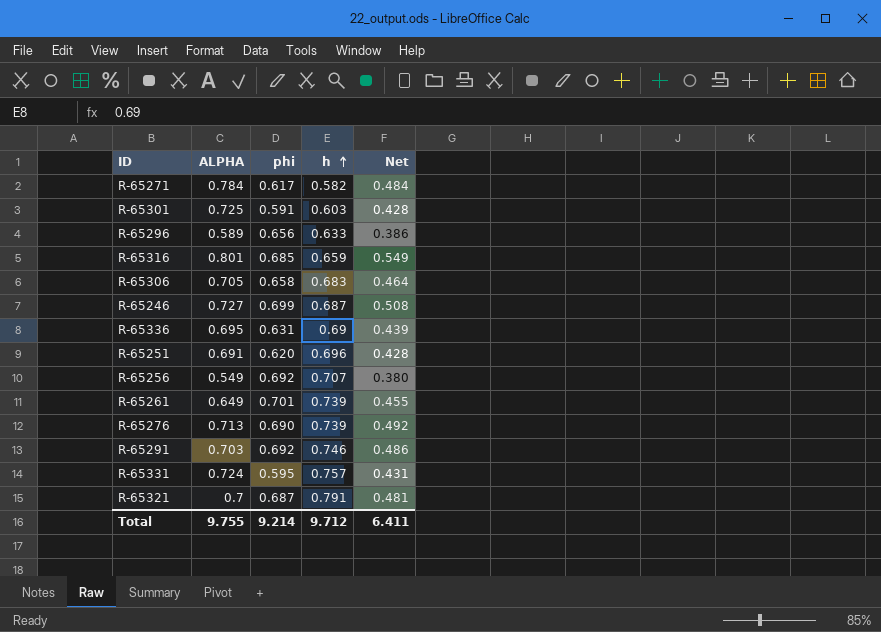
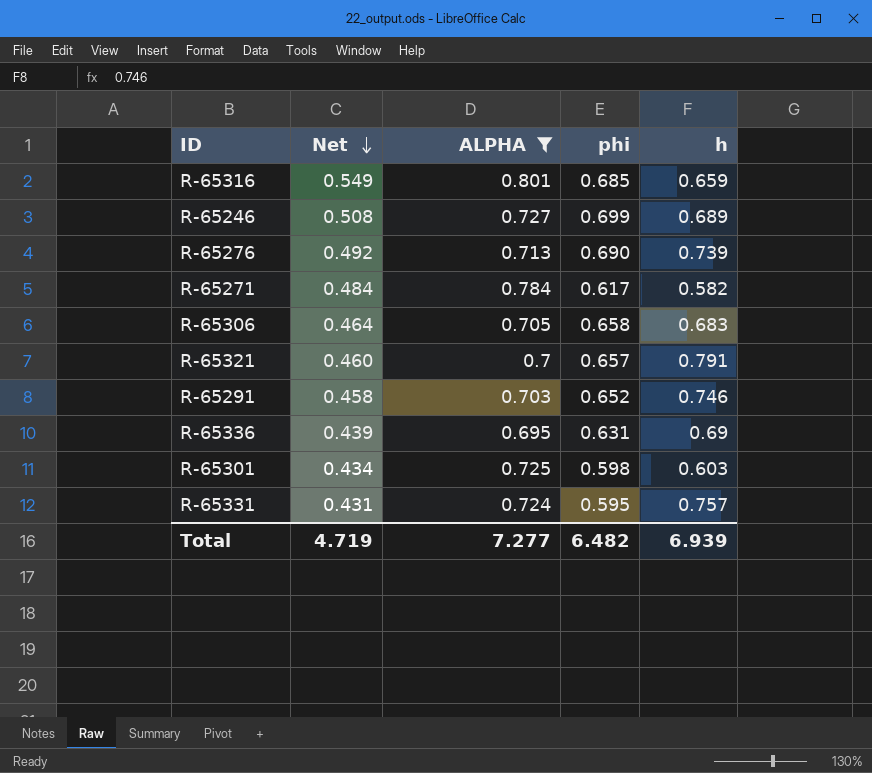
filter: none -> ALPHA >= 0.695
row order: h ascending -> Net descending
column Net | position: 5 -> 2
R-65246 | h: 0.687 -> 0.689
R-65321 | Net: 0.481 -> 0.460
R-65321 | phi: 0.687 -> 0.657
R-65291 | Net: 0.486 -> 0.458
R-65291 | phi: 0.692 -> 0.652
R-65301 | Net: 0.428 -> 0.434
R-65301 | phi: 0.591 -> 0.598
Total | Net: 6.411 -> 4.719
Total | ALPHA: 9.755 -> 7.277
Total | phi: 9.214 -> 6.482
Total | h: 9.712 -> 6.939

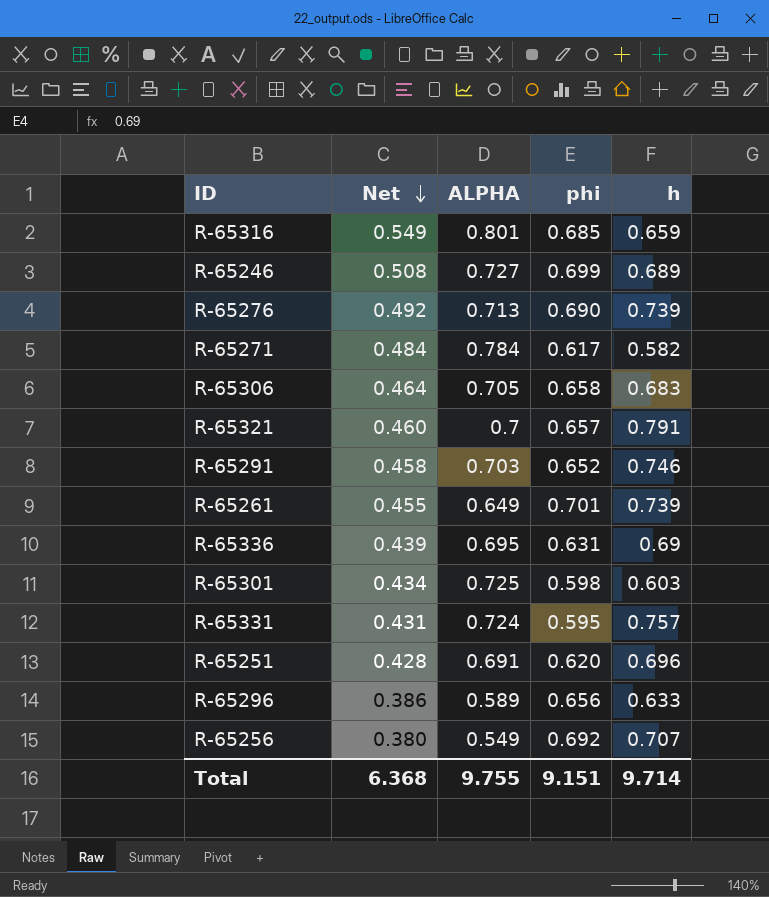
filter: ALPHA >= 0.695 -> none
Total | Net: 4.719 -> 6.368
Total | ALPHA: 7.277 -> 9.755
Total | phi: 6.482 -> 9.151
Total | h: 6.939 -> 9.714

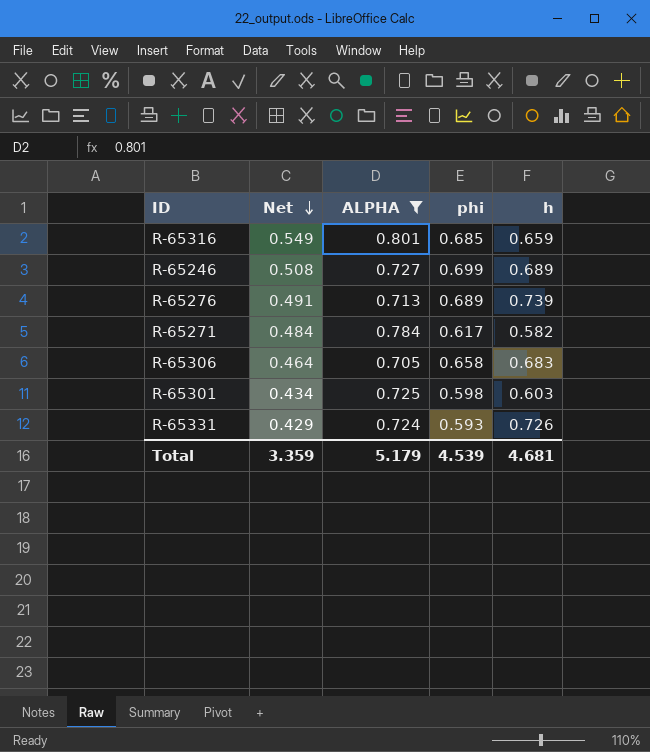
filter: none -> ALPHA >= 0.705
R-65276 | Net: 0.492 -> 0.491
R-65276 | phi: 0.690 -> 0.689
R-65331 | Net: 0.431 -> 0.429
R-65331 | phi: 0.595 -> 0.593
R-65331 | h: 0.757 -> 0.726
Total | Net: 6.368 -> 3.359
Total | ALPHA: 9.755 -> 5.179
Total | phi: 9.151 -> 4.539
Total | h: 9.714 -> 4.681

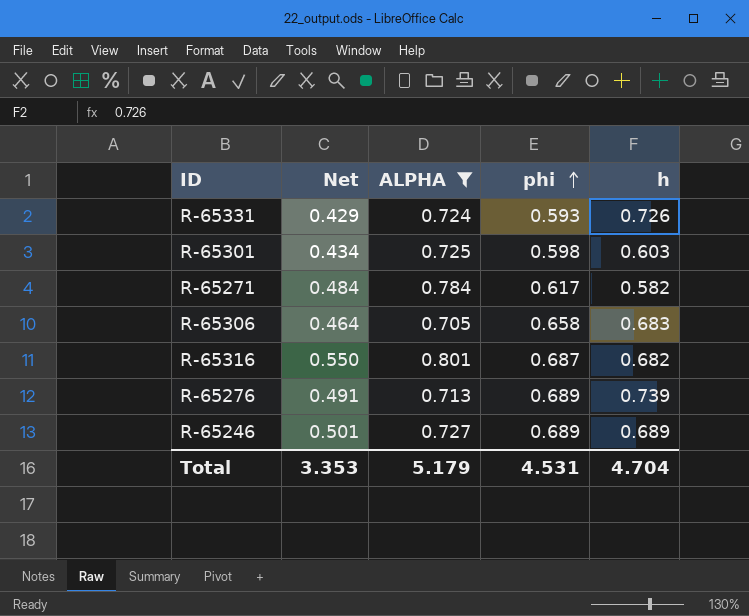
row order: Net descending -> phi ascending
R-65316 | Net: 0.549 -> 0.550
R-65316 | phi: 0.685 -> 0.687
R-65316 | h: 0.659 -> 0.682
R-65246 | Net: 0.508 -> 0.501
R-65246 | phi: 0.699 -> 0.689
Total | Net: 3.359 -> 3.353
Total | phi: 4.539 -> 4.531
Total | h: 4.681 -> 4.704

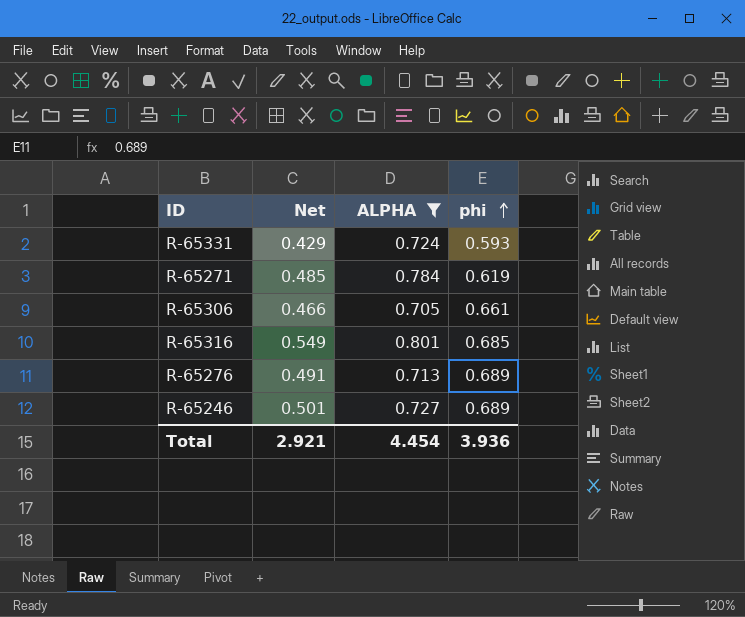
column h | position: 5 -> none
row R-65301: 0.434 | 0.725 | 0.598 | 0.603 -> none
R-65271 | Net: 0.484 -> 0.485
R-65271 | phi: 0.617 -> 0.619
R-65306 | Net: 0.464 -> 0.466
R-65306 | phi: 0.658 -> 0.661
R-65316 | Net: 0.550 -> 0.549
R-65316 | phi: 0.687 -> 0.685
Total | Net: 3.353 -> 2.921
Total | ALPHA: 5.179 -> 4.454
Total | phi: 4.531 -> 3.936

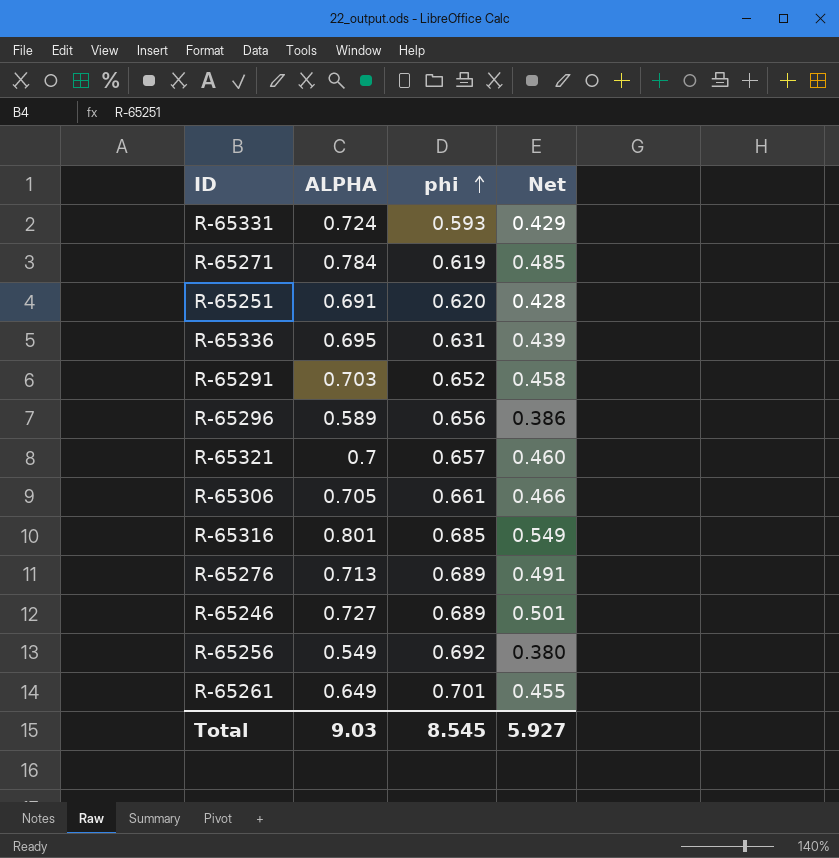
filter: ALPHA >= 0.705 -> none
column Net | position: 2 -> 4
Total | ALPHA: 4.454 -> 9.03
Total | phi: 3.936 -> 8.545
Total | Net: 2.921 -> 5.927

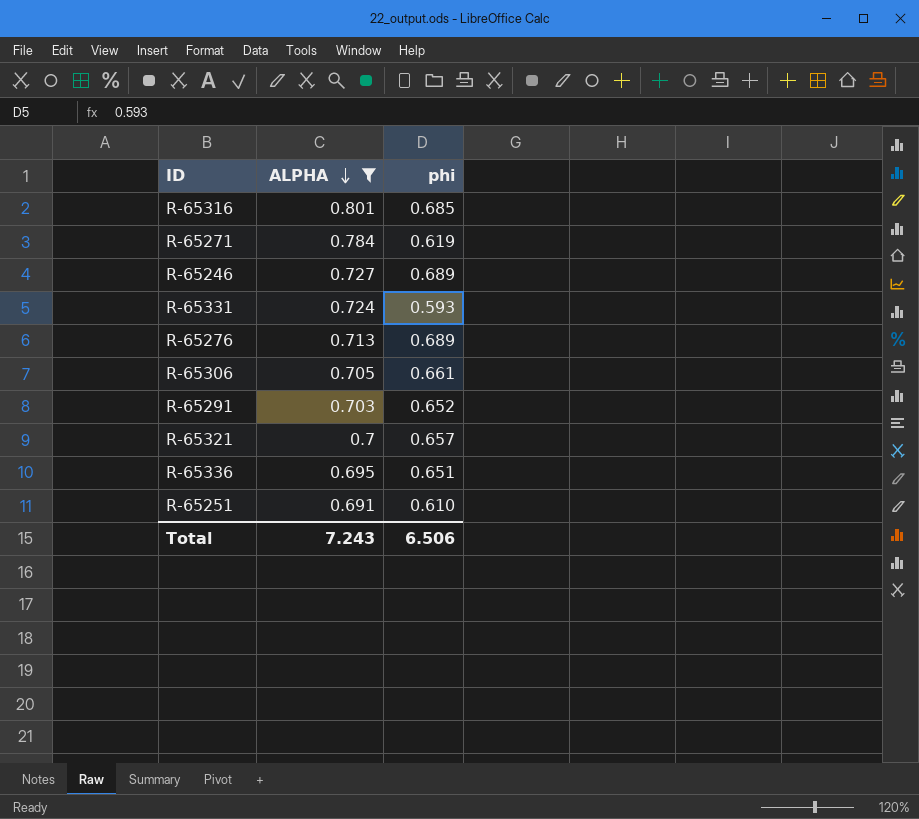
filter: none -> ALPHA >= 0.691
row order: phi ascending -> ALPHA descending
column Net | formula: [ALPHA] * [phi] -> none
R-65336 | phi: 0.631 -> 0.651
R-65251 | phi: 0.620 -> 0.610
Total | ALPHA: 9.03 -> 7.243
Total | phi: 8.545 -> 6.506

